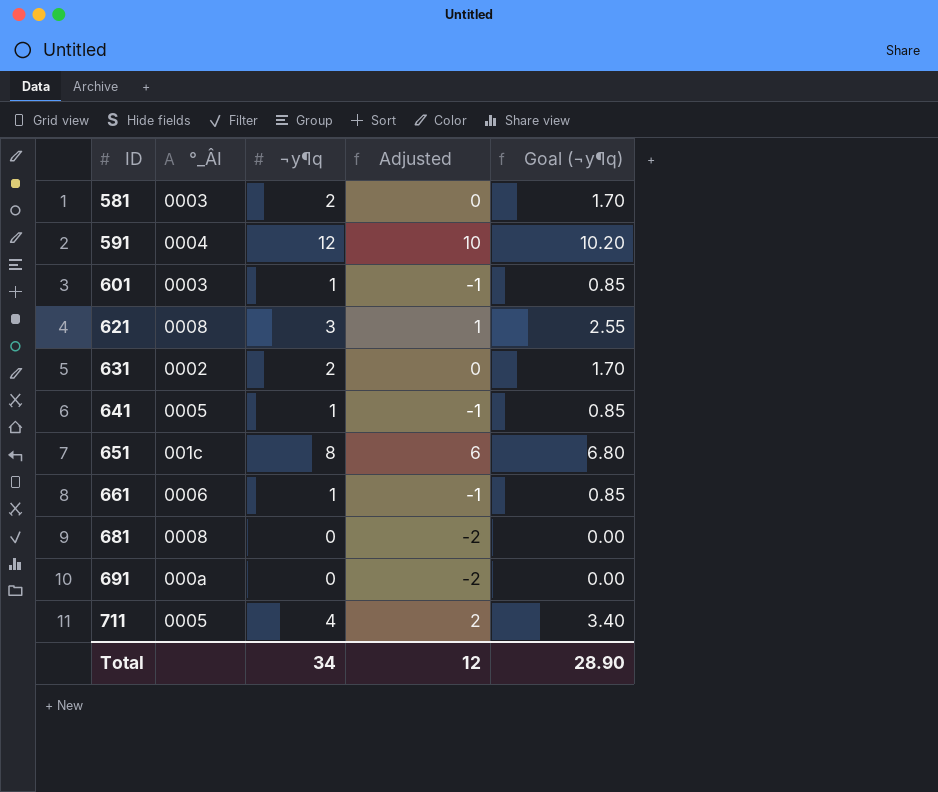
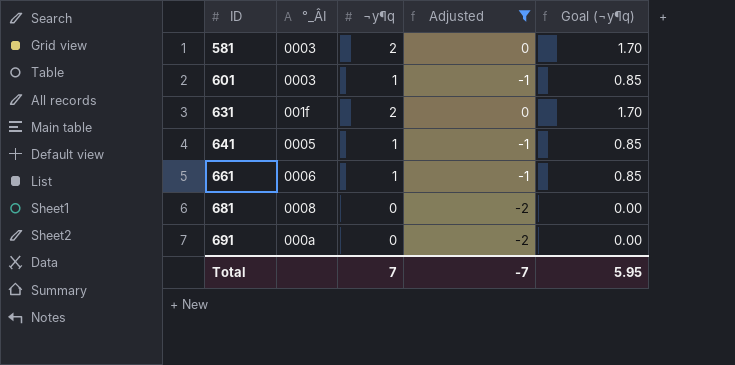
filter: none -> Adjusted <= 0
631 | °_ÂI: 0002 -> 001f
Total | ¬y¶q: 34 -> 7
Total | Adjusted: 12 -> -7
Total | Goal (¬y¶q): 28.90 -> 5.95

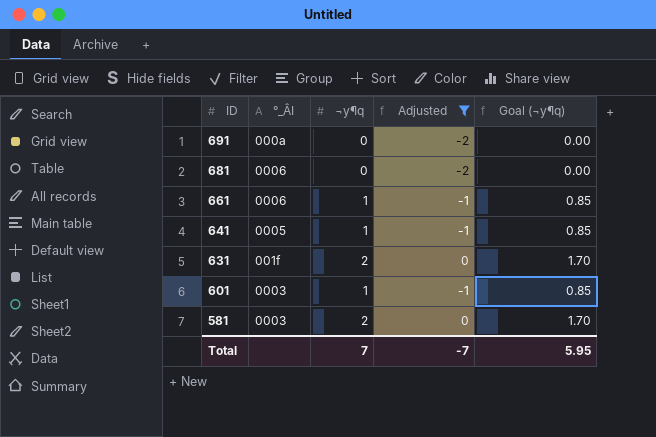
row order: ID ascending -> ID descending
681 | °_ÂI: 0008 -> 0006

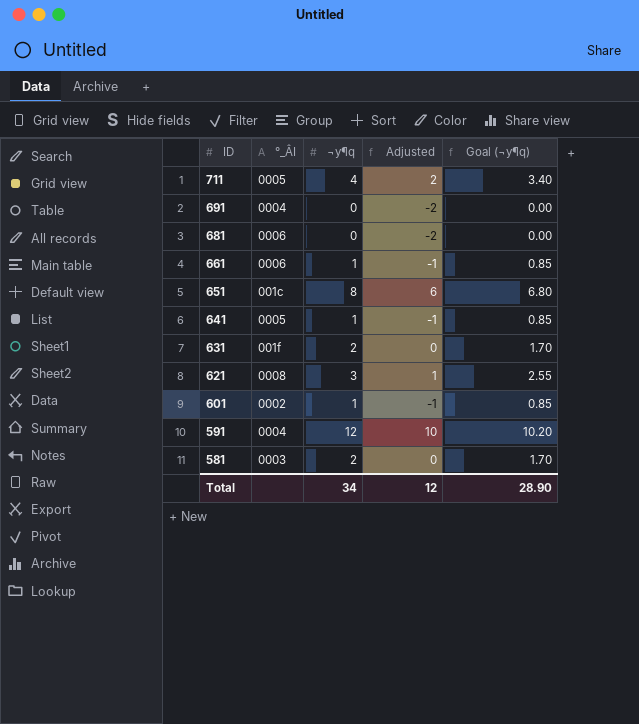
filter: Adjusted <= 0 -> none
691 | °_ÂI: 000a -> 0004
601 | °_ÂI: 0003 -> 0002
Total | ¬y¶q: 7 -> 34
Total | Adjusted: -7 -> 12
Total | Goal (¬y¶q): 5.95 -> 28.90

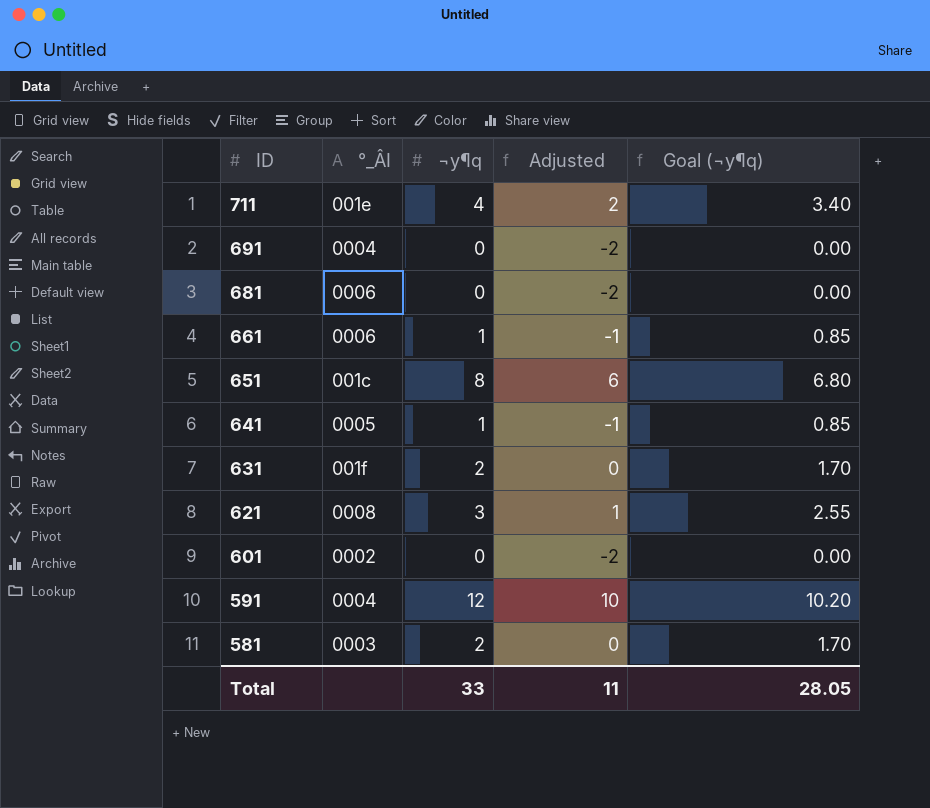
711 | °_ÂI: 0005 -> 001e
601 | ¬y¶q: 1 -> 0
601 | Adjusted: -1 -> -2
601 | Goal (¬y¶q): 0.85 -> 0.00
Total | ¬y¶q: 34 -> 33
Total | Adjusted: 12 -> 11
Total | Goal (¬y¶q): 28.90 -> 28.05

